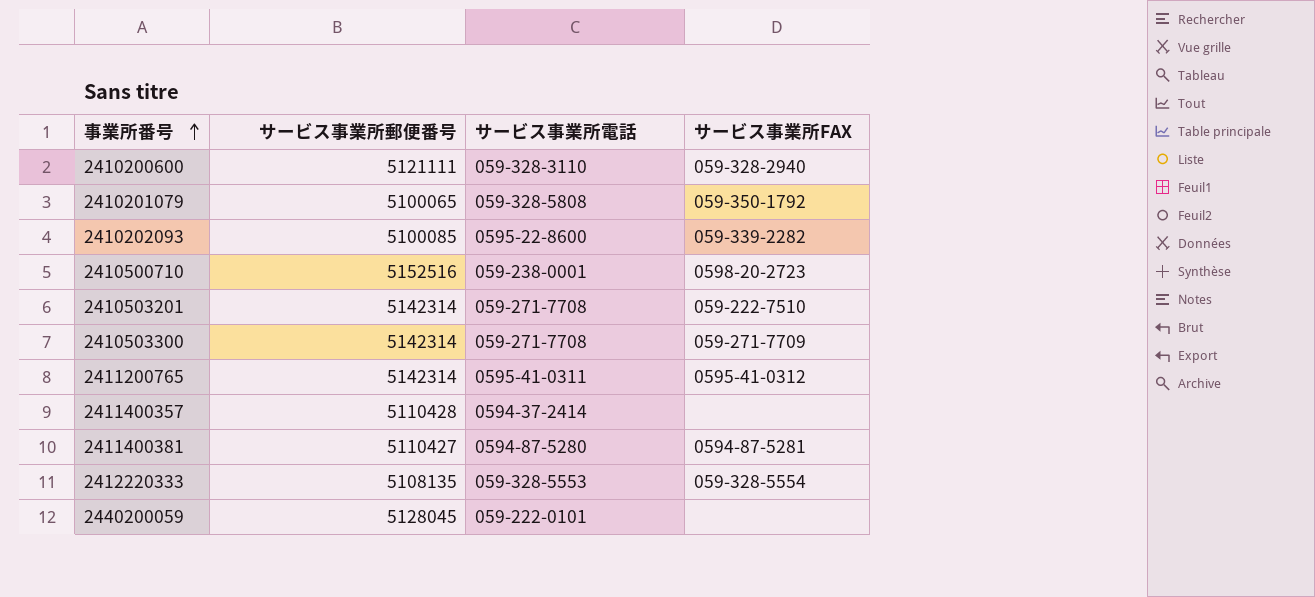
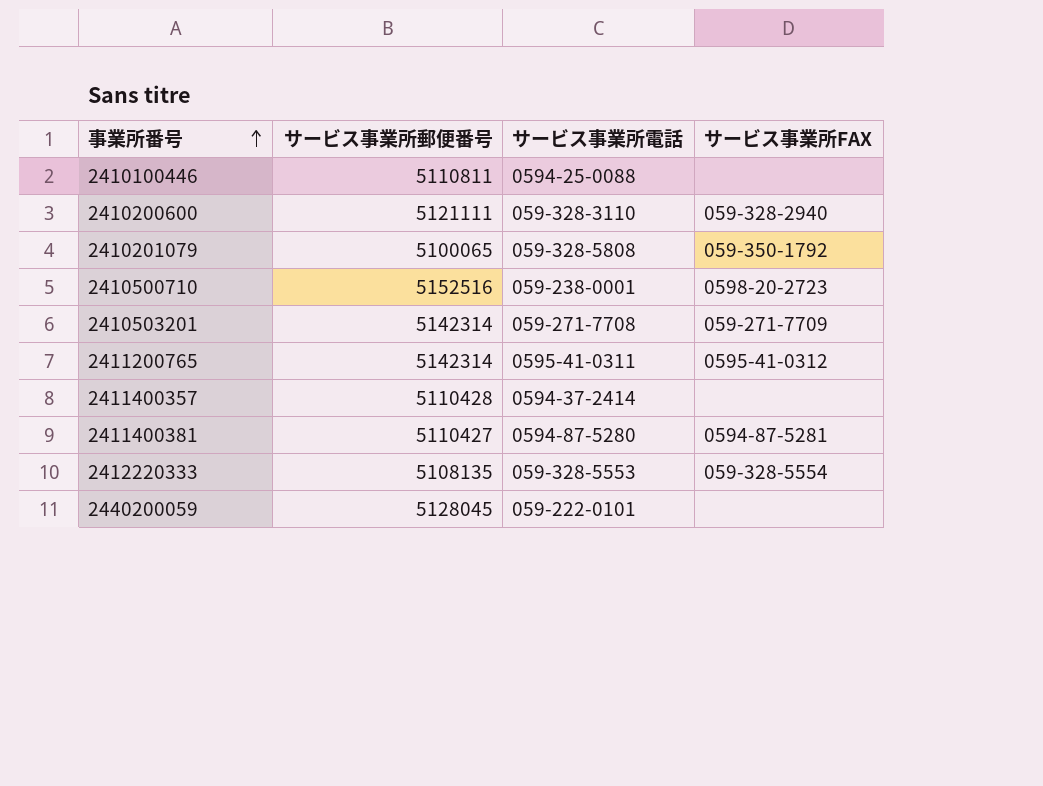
row 2410202093: 5100085 | 0595-22-8600 | 059-339-2282 -> none
row 2410503300: 5142314 | 059-271-7708 | 059-271-7709 -> none
row 2410100446: none -> 5110811 | 0594-25-0088 | none
2410503201 | サービス事業所FAX: 059-222-7510 -> 059-271-7709

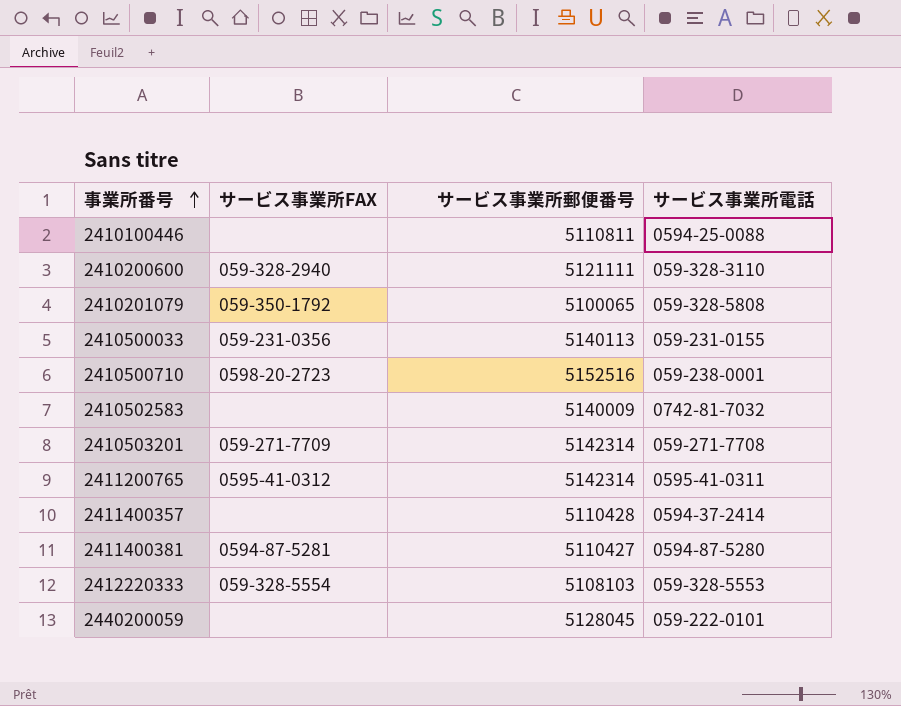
column サービス事業所FAX | position: 4 -> 2
row 2410500033: none -> 059-231-0356 | 5140113 | 059-231-0155
row 2410502583: none -> none | 5140009 | 0742-81-7032
2412220333 | サービス事業所郵便番号: 5108135 -> 5108103

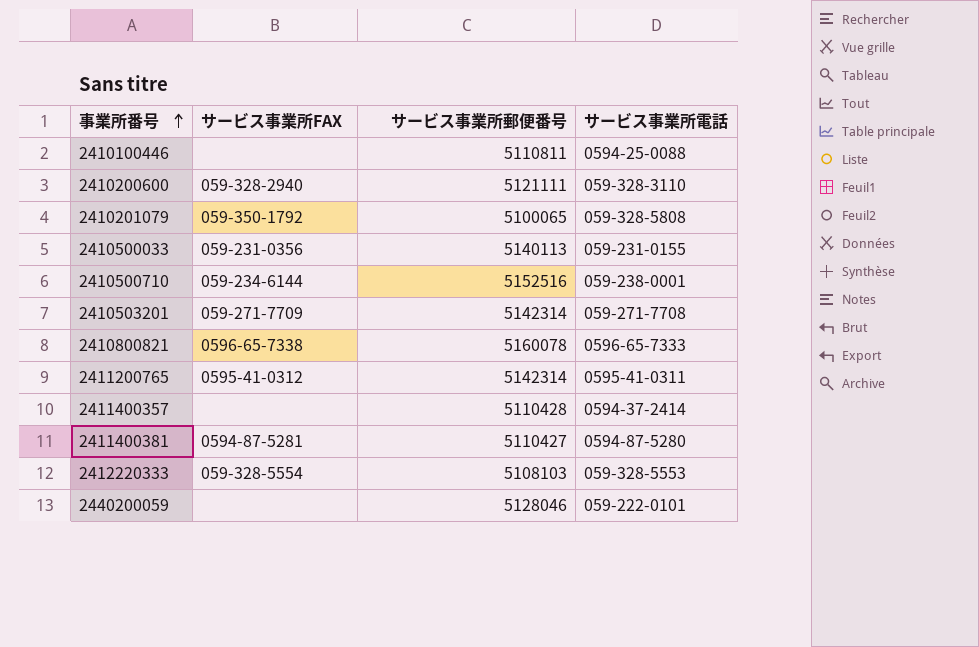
row 2410502583: none | 5140009 | 0742-81-7032 -> none
2410500710 | サービス事業所FAX: 0598-20-2723 -> 059-234-6144
row 2410800821: none -> 0596-65-7338 | 5160078 | 0596-65-7333
2440200059 | サービス事業所郵便番号: 5128045 -> 5128046

